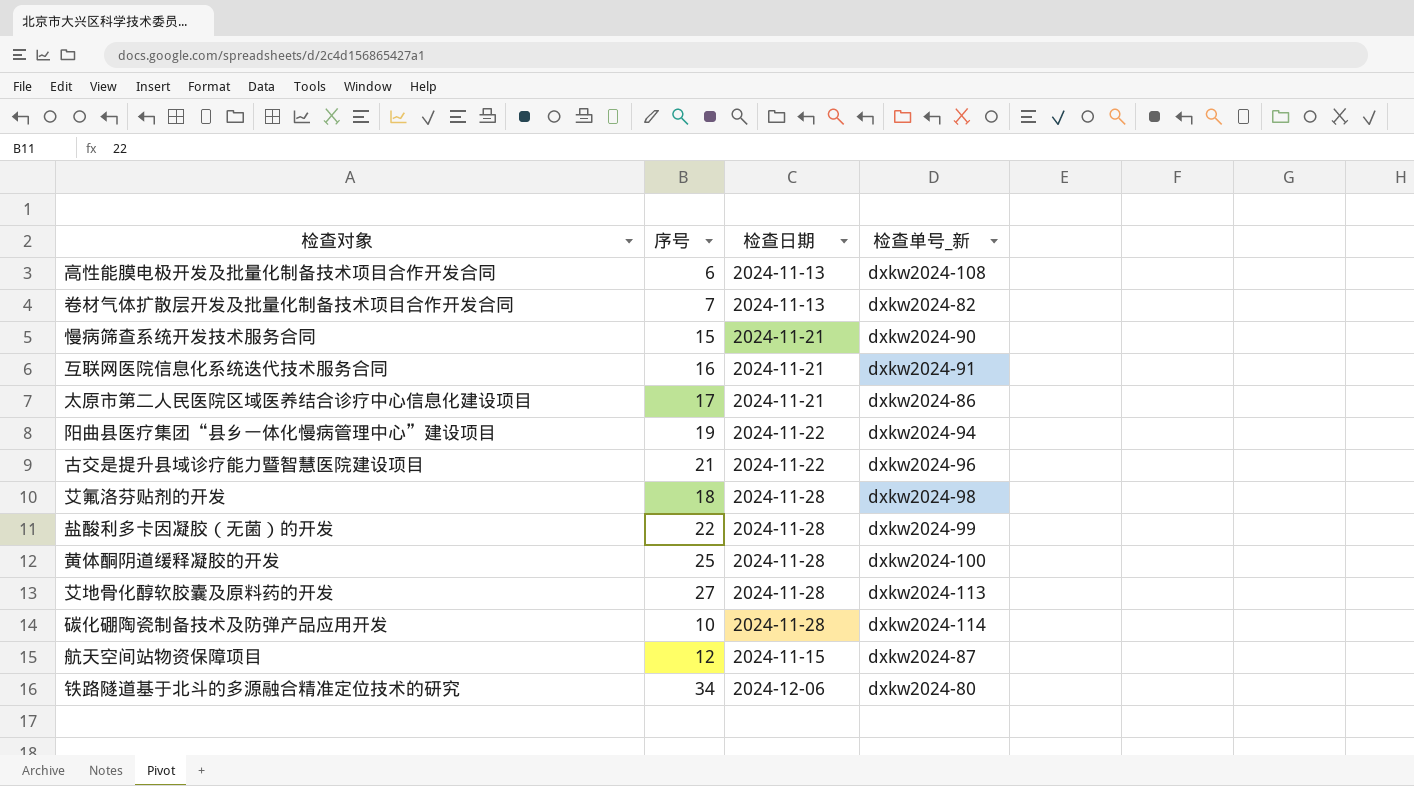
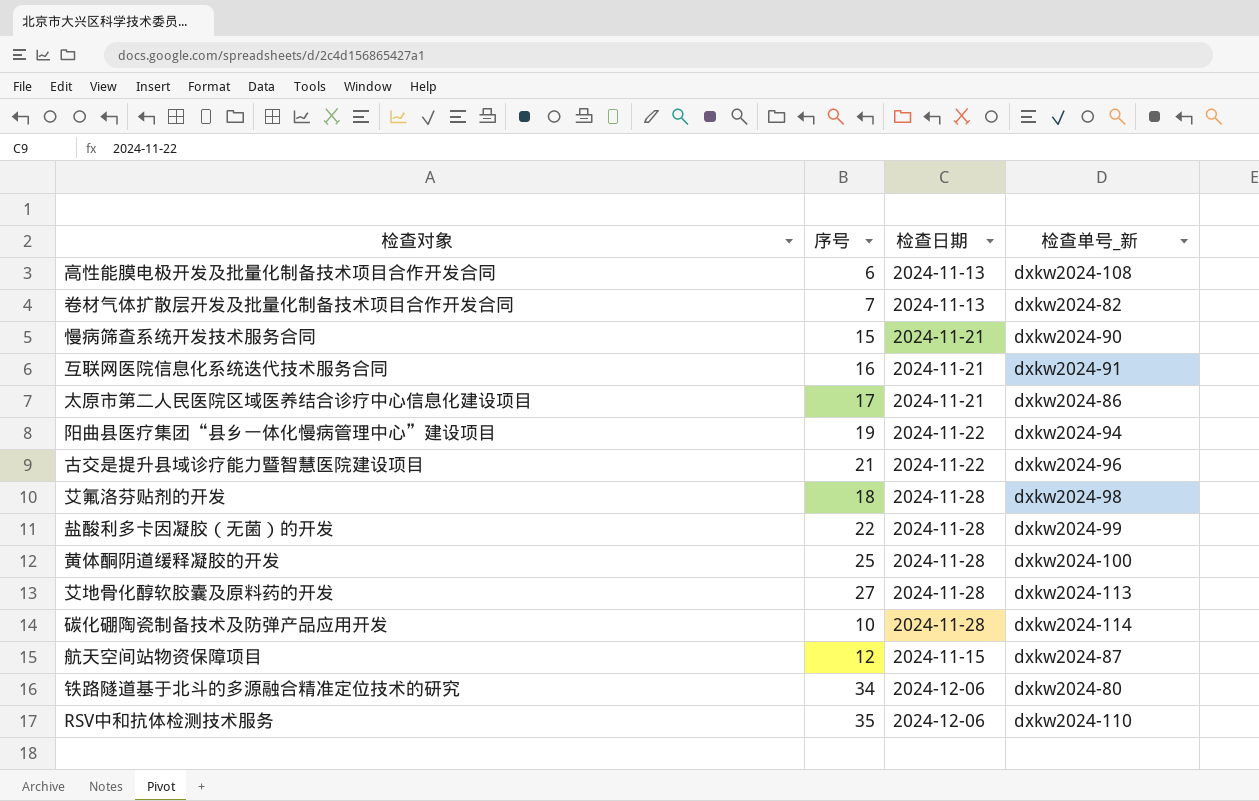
row RSV中和抗体检测技术服务: none -> 35 | 2024-12-06 | dxkw2024-110

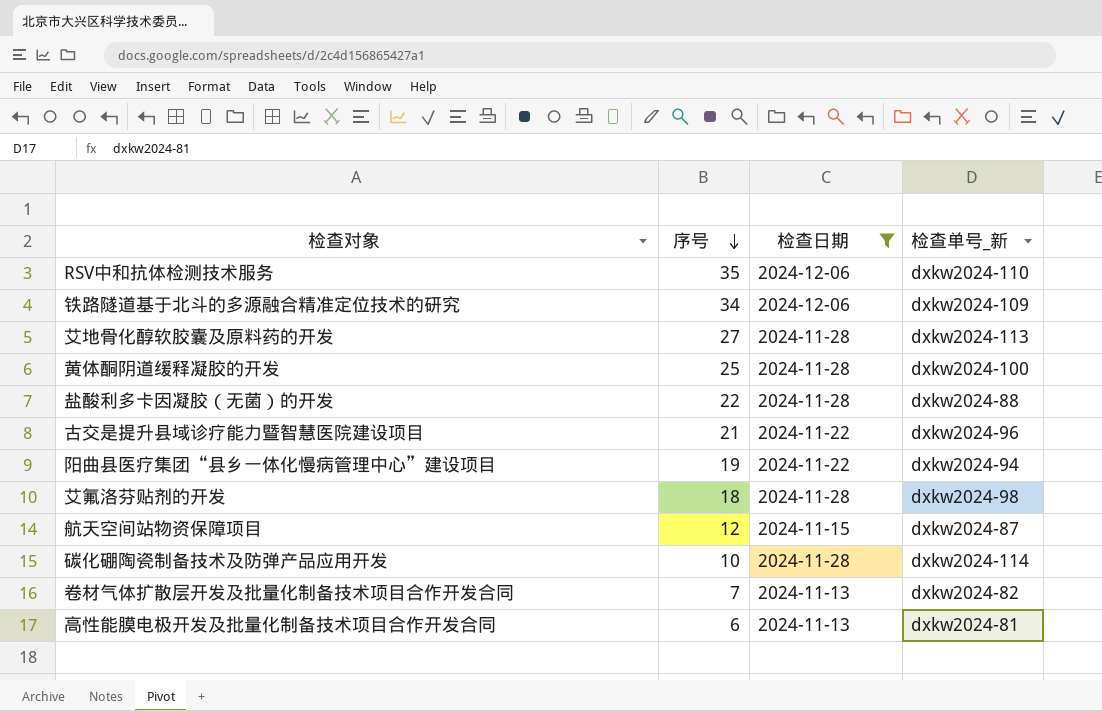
filter: none -> 检查日期 != 2024-11-21
row order: none -> 序号 descending
铁路隧道基于北斗的多源融合精准定位技术的研究 | 检查单号_新: dxkw2024-80 -> dxkw2024-109
盐酸利多卡因凝胶（无菌）的开发 | 检查单号_新: dxkw2024-99 -> dxkw2024-88
高性能膜电极开发及批量化制备技术项目合作开发合同 | 检查单号_新: dxkw2024-108 -> dxkw2024-81

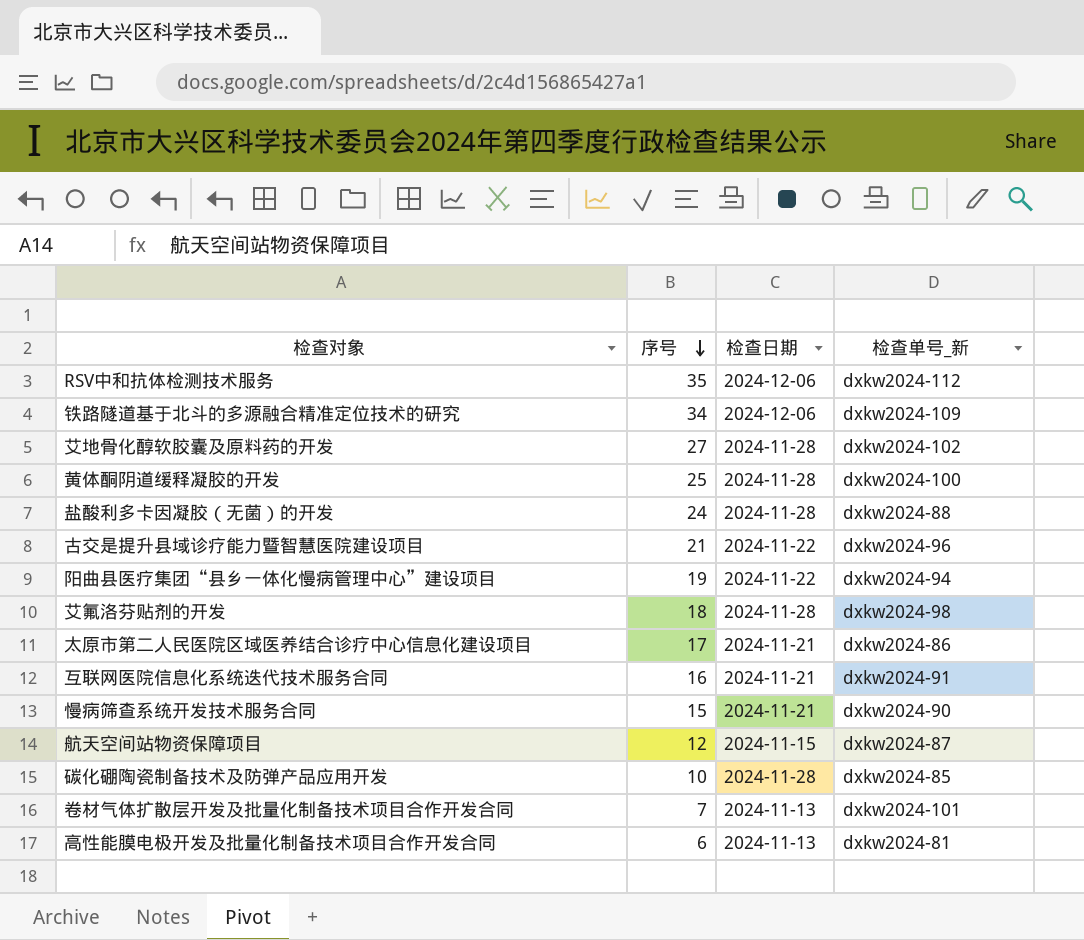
filter: 检查日期 != 2024-11-21 -> none
RSV中和抗体检测技术服务 | 检查单号_新: dxkw2024-110 -> dxkw2024-112
艾地骨化醇软胶囊及原料药的开发 | 检查单号_新: dxkw2024-113 -> dxkw2024-102
盐酸利多卡因凝胶（无菌）的开发 | 序号: 22 -> 24
碳化硼陶瓷制备技术及防弹产品应用开发 | 检查单号_新: dxkw2024-114 -> dxkw2024-85
卷材气体扩散层开发及批量化制备技术项目合作开发合同 | 检查单号_新: dxkw2024-82 -> dxkw2024-101

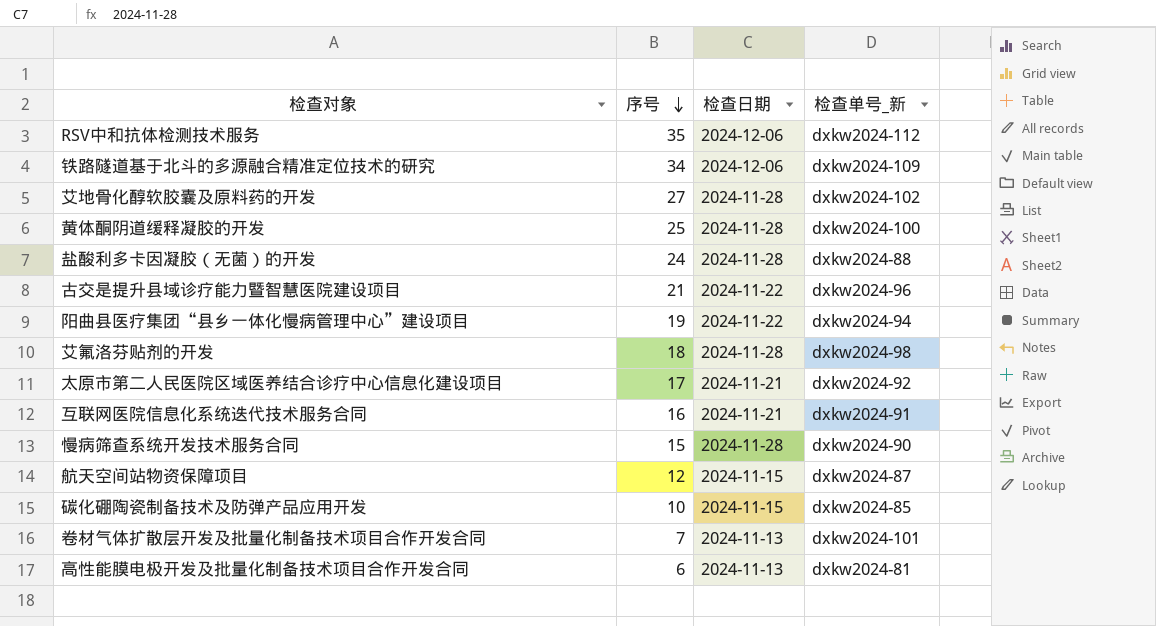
太原市第二人民医院区域医养结合诊疗中心信息化建设项目 | 检查单号_新: dxkw2024-86 -> dxkw2024-92
慢病筛查系统开发技术服务合同 | 检查日期: 2024-11-21 -> 2024-11-28
碳化硼陶瓷制备技术及防弹产品应用开发 | 检查日期: 2024-11-28 -> 2024-11-15

